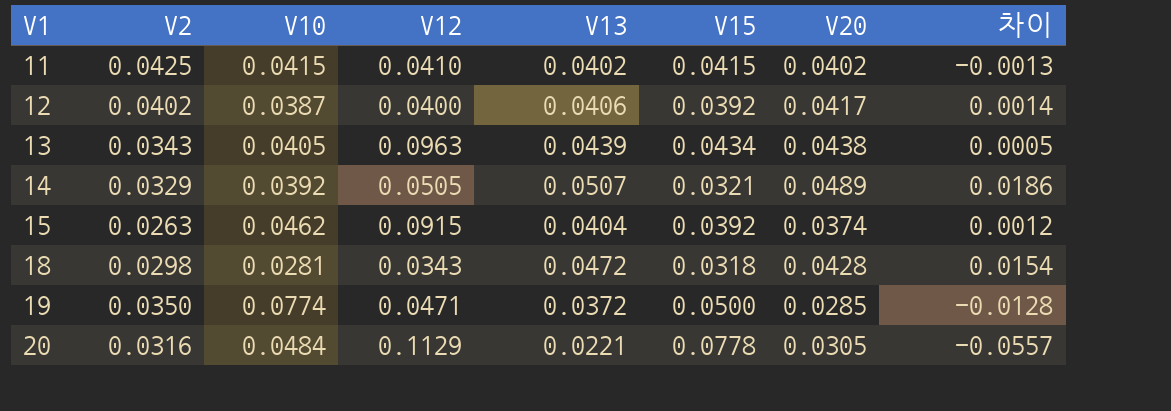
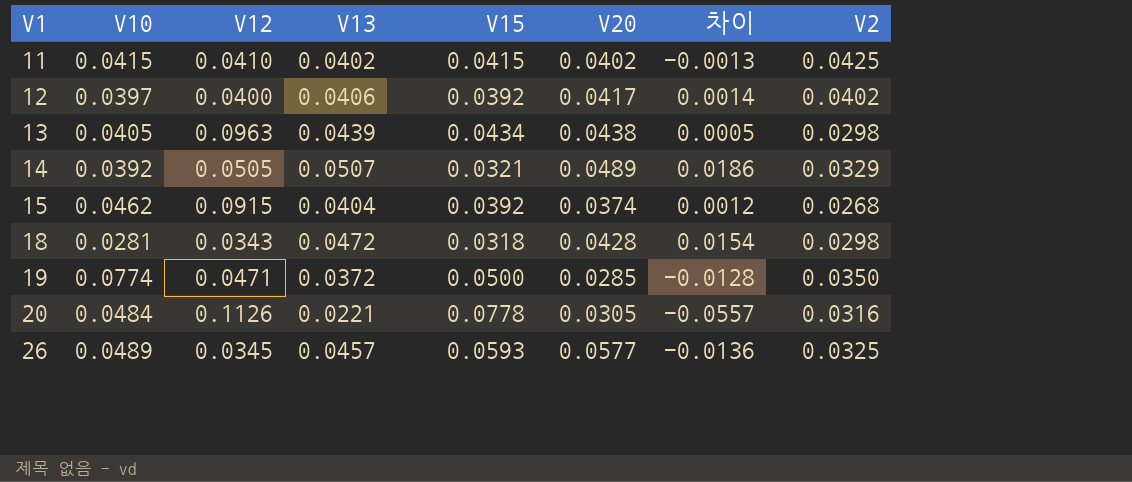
column V2 | position: 2 -> 8
12 | V10: 0.0387 -> 0.0397
13 | V2: 0.0343 -> 0.0298
15 | V2: 0.0263 -> 0.0268
20 | V12: 0.1129 -> 0.1126
row 26: none -> 0.0489 | 0.0345 | 0.0457 | 0.0593 | 0.0577 | -0.0136 | 0.0325

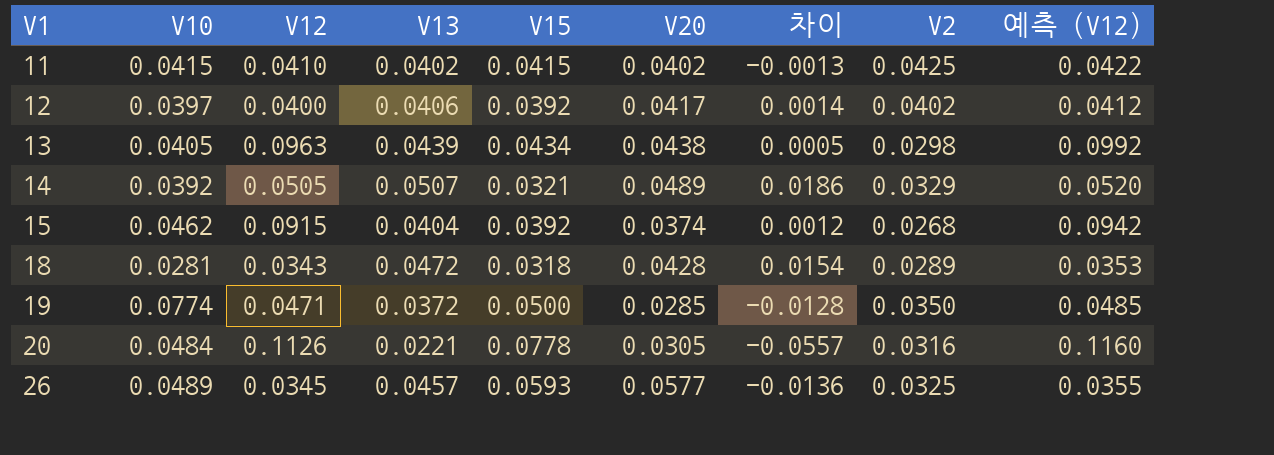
column 예측 (V12) | formula: none -> [V12] * 1.03
18 | V2: 0.0298 -> 0.0289

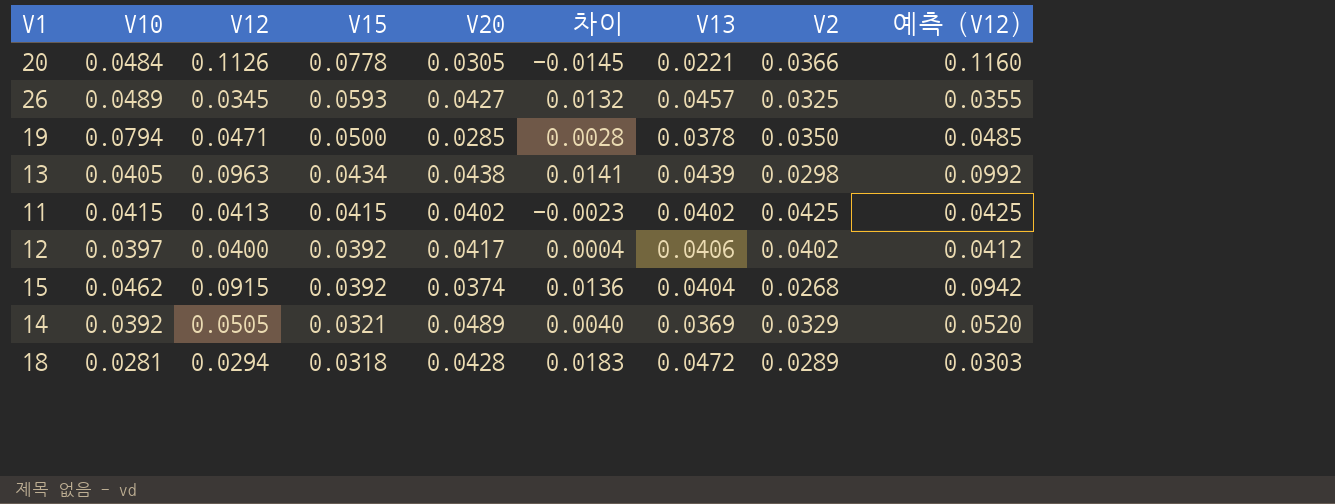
row order: V1 ascending -> V15 descending
column 차이 | formula: [V13] - [V15] -> [V13] - [V2]
column V13 | position: 4 -> 7
20 | V2: 0.0316 -> 0.0366
26 | V20: 0.0577 -> 0.0427
19 | V10: 0.0774 -> 0.0794
19 | V13: 0.0372 -> 0.0378
11 | V12: 0.0410 -> 0.0413
11 | 예측 (V12): 0.0422 -> 0.0425
14 | V13: 0.0507 -> 0.0369
18 | V12: 0.0343 -> 0.0294
18 | 예측 (V12): 0.0353 -> 0.0303

